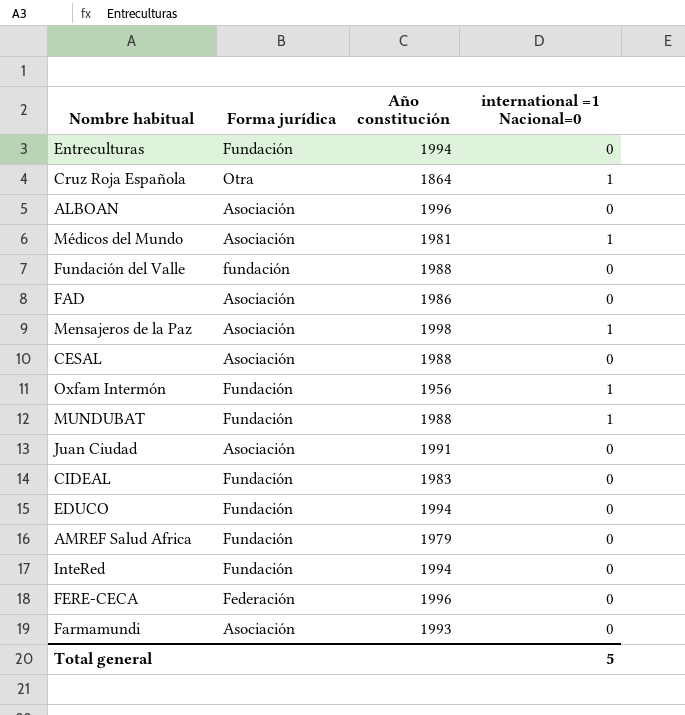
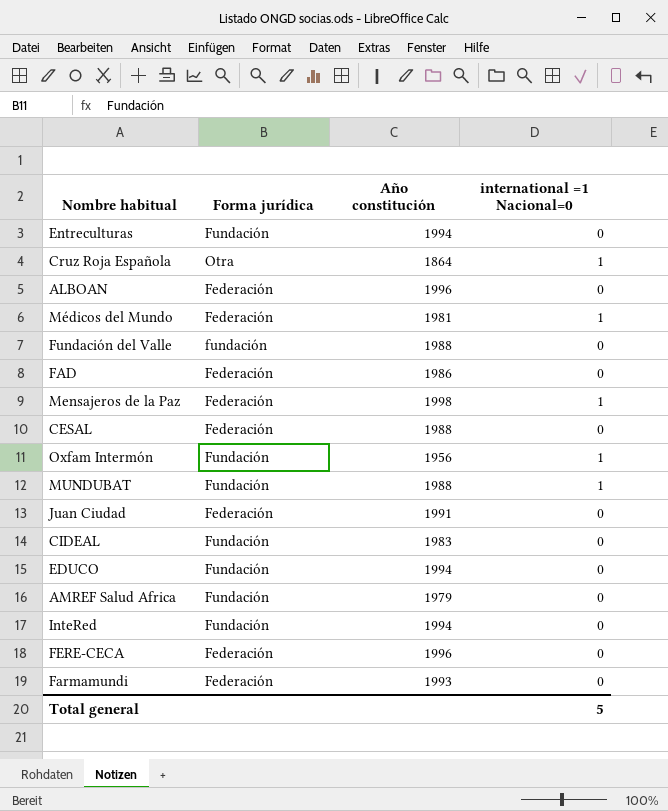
ALBOAN | Forma jurídica: Asociación -> Federación
Médicos del Mundo | Forma jurídica: Asociación -> Federación
FAD | Forma jurídica: Asociación -> Federación
Mensajeros de la Paz | Forma jurídica: Asociación -> Federación
CESAL | Forma jurídica: Asociación -> Federación
Juan Ciudad | Forma jurídica: Asociación -> Federación
Farmamundi | Forma jurídica: Asociación -> Federación

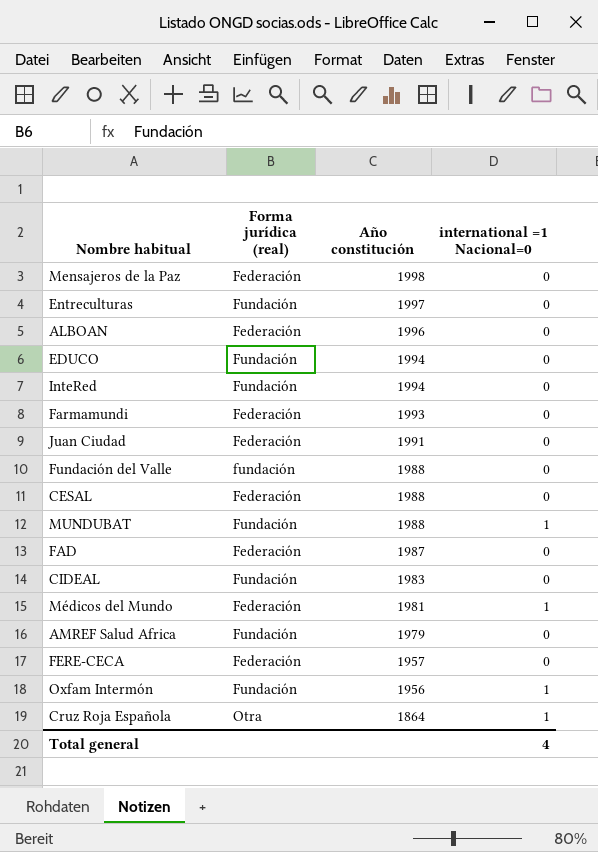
row order: none -> Año constitución descending
column name: Forma jurídica -> Forma jurídica (real)
Mensajeros de la Paz | international =1 Nacional=0: 1 -> 0
Entreculturas | Año constitución: 1994 -> 1997
FAD | Año constitución: 1986 -> 1987
FERE-CECA | Año constitución: 1996 -> 1957
Total general | international =1 Nacional=0: 5 -> 4

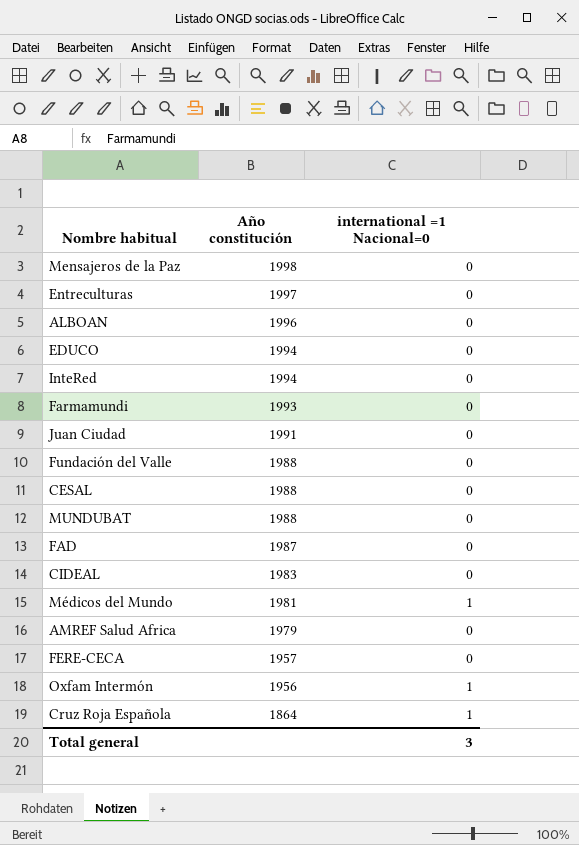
column Forma jurídica (real) | position: 2 -> none
MUNDUBAT | international =1 Nacional=0: 1 -> 0
Total general | international =1 Nacional=0: 4 -> 3

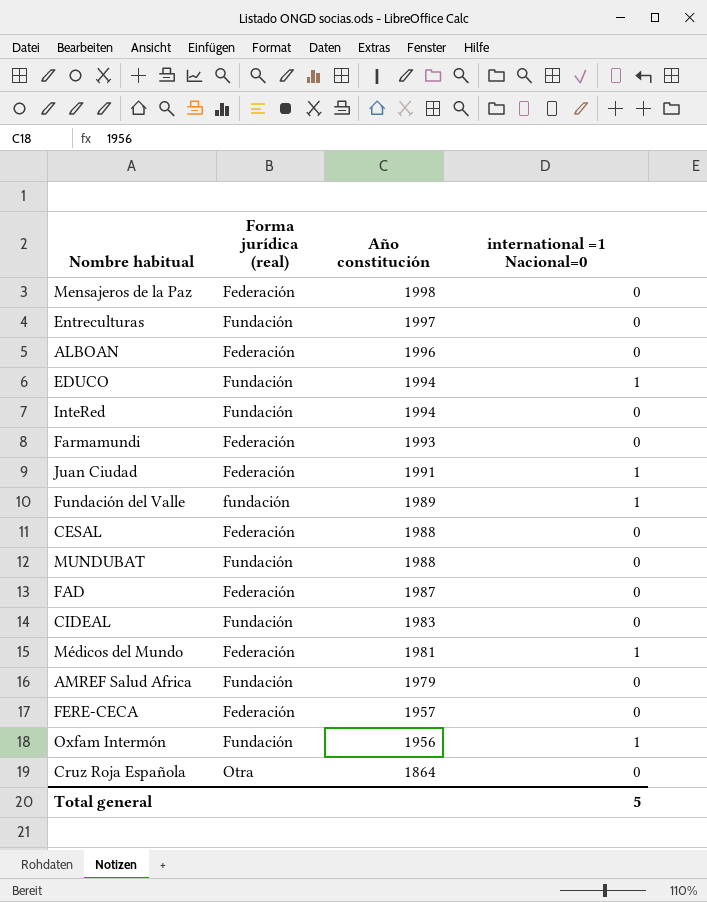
column Forma jurídica (real) | position: none -> 2
EDUCO | international =1 Nacional=0: 0 -> 1
Juan Ciudad | international =1 Nacional=0: 0 -> 1
Fundación del Valle | Año constitución: 1988 -> 1989
Fundación del Valle | international =1 Nacional=0: 0 -> 1
Cruz Roja Española | international =1 Nacional=0: 1 -> 0
Total general | international =1 Nacional=0: 3 -> 5

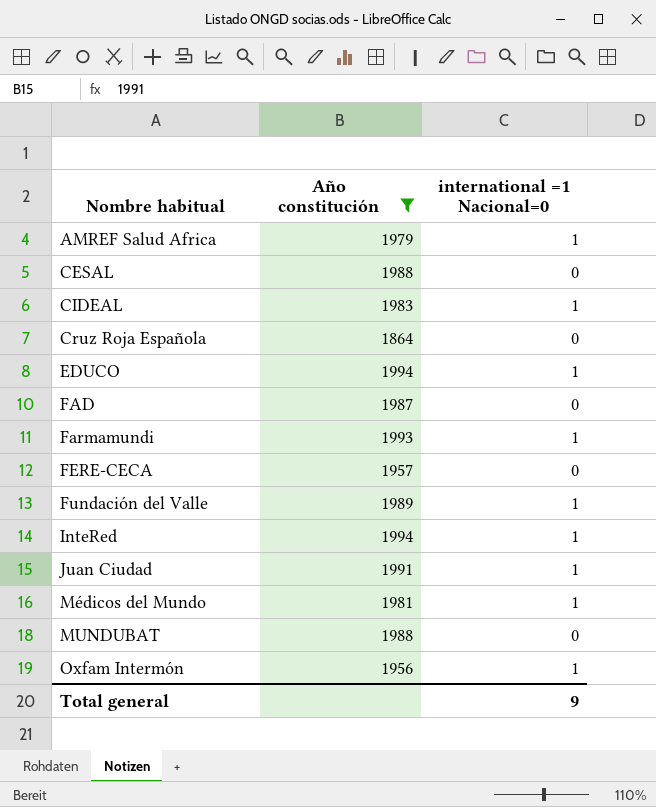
filter: none -> Año constitución <= 1994
row order: Año constitución descending -> Nombre habitual ascending
column Forma jurídica (real) | position: 2 -> none
AMREF Salud Africa | international =1 Nacional=0: 0 -> 1
CIDEAL | international =1 Nacional=0: 0 -> 1
Farmamundi | international =1 Nacional=0: 0 -> 1
InteRed | international =1 Nacional=0: 0 -> 1
Total general | international =1 Nacional=0: 5 -> 9

